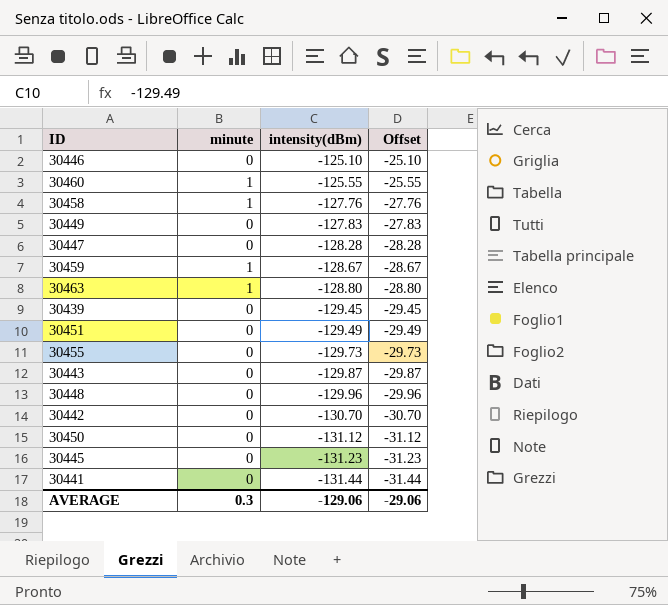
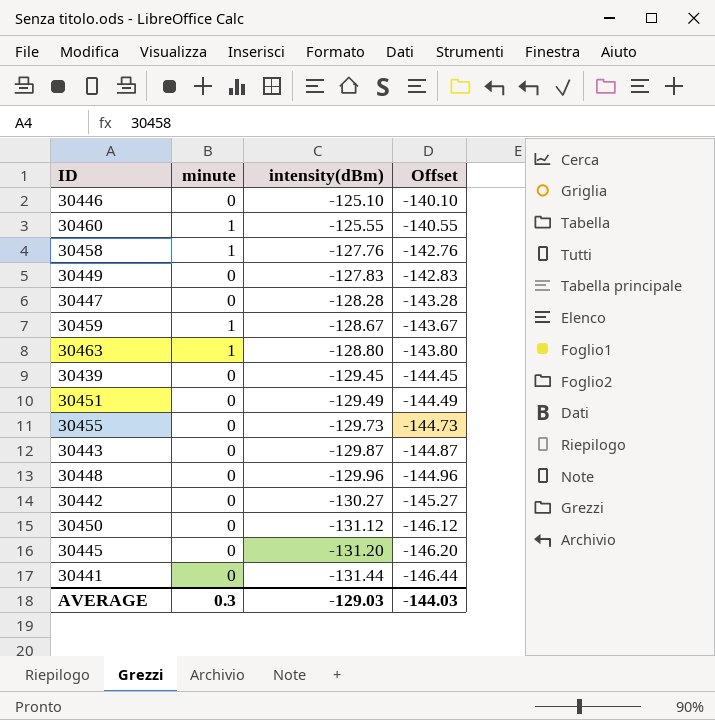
column Offset | formula: [intensity(dBm)] + 100 -> [intensity(dBm)] - 15
30442 | intensity(dBm): -130.70 -> -130.27
30445 | intensity(dBm): -131.23 -> -131.20
AVERAGE | intensity(dBm): -129.06 -> -129.03
AVERAGE | Offset: -29.06 -> -144.03

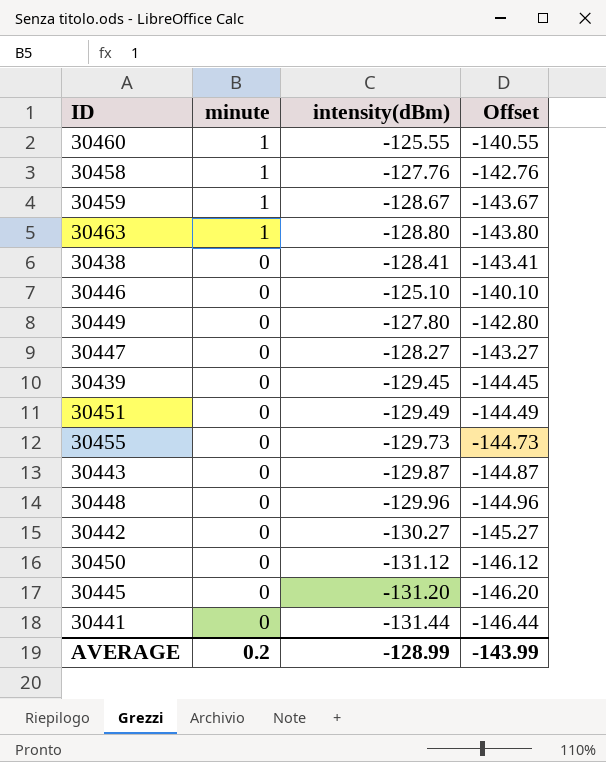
row order: intensity(dBm) descending -> minute descending
row 30438: none -> 0 | -128.41 | -143.41
30449 | intensity(dBm): -127.83 -> -127.80
30449 | Offset: -142.83 -> -142.80
30447 | intensity(dBm): -128.28 -> -128.27
30447 | Offset: -143.28 -> -143.27
AVERAGE | minute: 0.3 -> 0.2
AVERAGE | intensity(dBm): -129.03 -> -128.99
AVERAGE | Offset: -144.03 -> -143.99

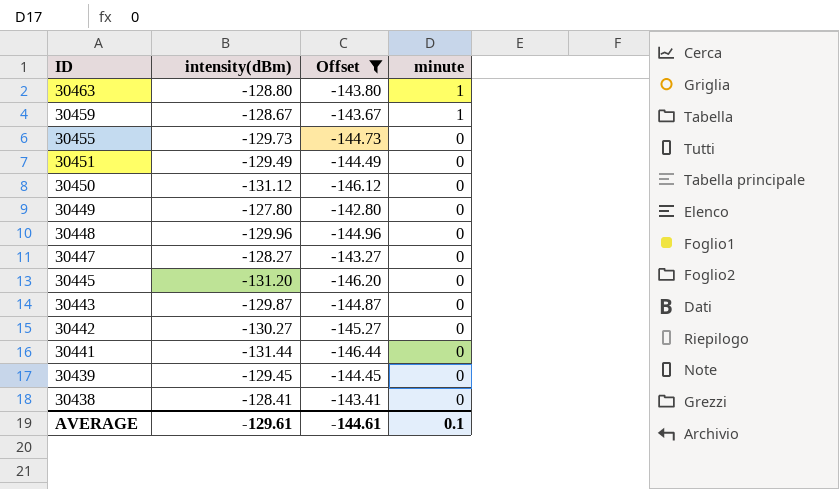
filter: none -> Offset <= -142.80
row order: minute descending -> ID descending
column minute | position: 2 -> 4
AVERAGE | intensity(dBm): -128.99 -> -129.61
AVERAGE | Offset: -143.99 -> -144.61
AVERAGE | minute: 0.2 -> 0.1

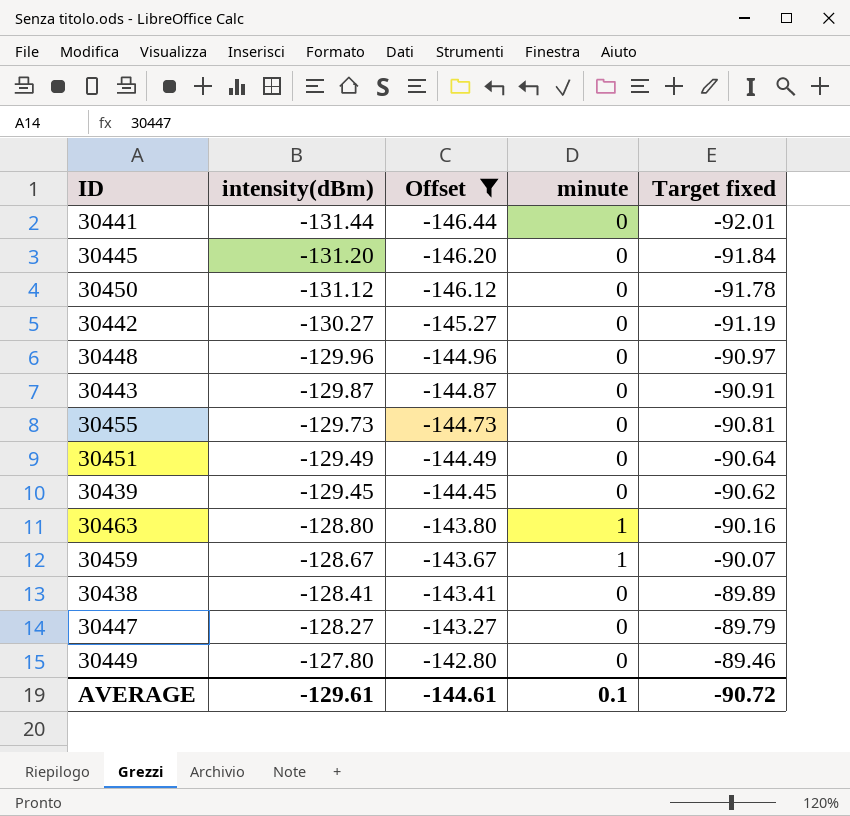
row order: ID descending -> intensity(dBm) ascending
column Target fixed | formula: none -> [intensity(dBm)] * 0.7

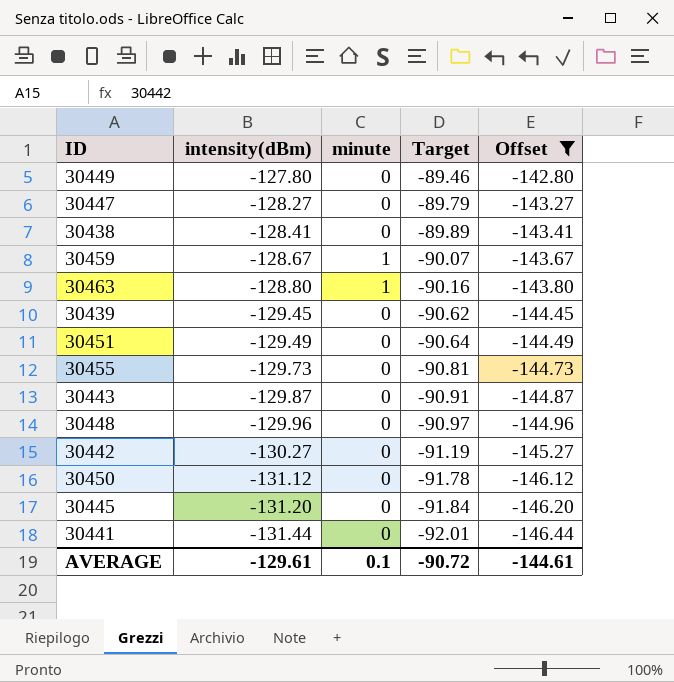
row order: intensity(dBm) ascending -> intensity(dBm) descending
column name: Target fixed -> Target
column Offset | position: 3 -> 5

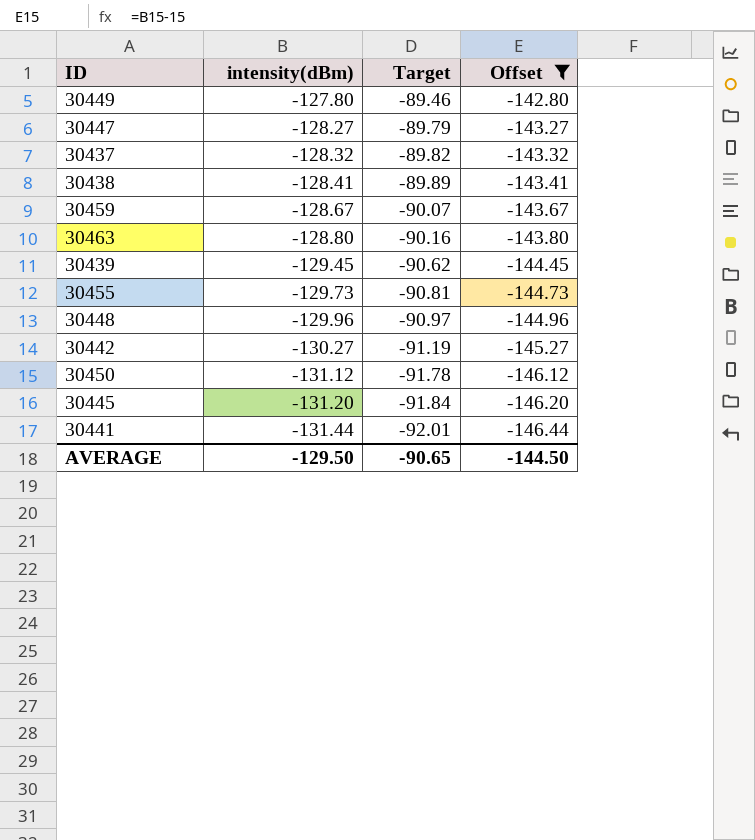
column minute | position: 3 -> none
row 30451: -129.49 | 0 | -90.64 | -144.49 -> none
row 30443: -129.87 | 0 | -90.91 | -144.87 -> none
row 30437: none -> -128.32 | -89.82 | -143.32
AVERAGE | intensity(dBm): -129.61 -> -129.50
AVERAGE | Target: -90.72 -> -90.65
AVERAGE | Offset: -144.61 -> -144.50

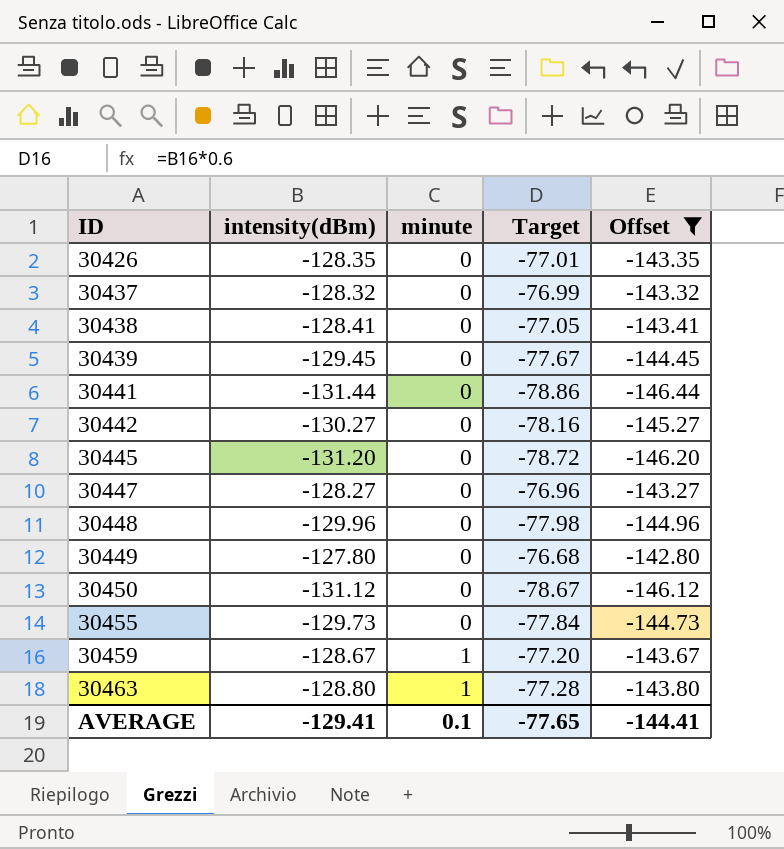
row order: intensity(dBm) descending -> ID ascending
column minute | position: none -> 3
column Target | formula: [intensity(dBm)] * 0.7 -> [intensity(dBm)] * 0.6
row 30426: none -> -128.35 | 0 | -77.01 | -143.35
AVERAGE | intensity(dBm): -129.50 -> -129.41
AVERAGE | Target: -90.65 -> -77.65
AVERAGE | Offset: -144.50 -> -144.41

